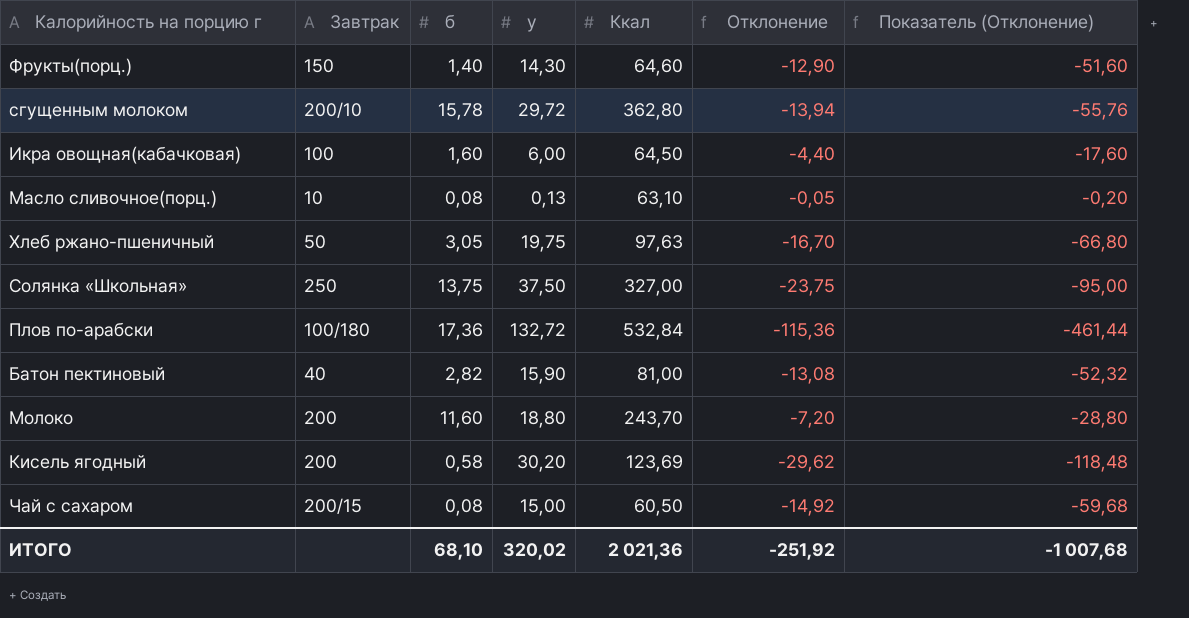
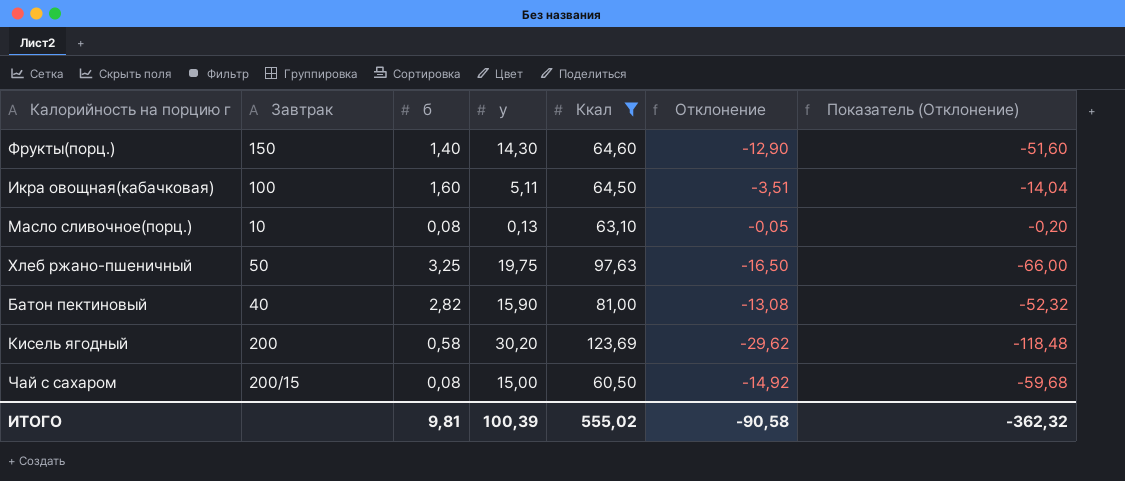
filter: none -> Ккал <= 123,69
Икра овощная(кабачковая) | у: 6,00 -> 5,11
Икра овощная(кабачковая) | Отклонение: -4,40 -> -3,51
Икра овощная(кабачковая) | Показатель (Отклонение): -17,60 -> -14,04
Хлеб ржано-пшеничный | б: 3,05 -> 3,25
Хлеб ржано-пшеничный | Отклонение: -16,70 -> -16,50
Хлеб ржано-пшеничный | Показатель (Отклонение): -66,80 -> -66,00
ИТОГО | б: 68,10 -> 9,81
ИТОГО | у: 320,02 -> 100,39
ИТОГО | Ккал: 2 021,36 -> 555,02
ИТОГО | Отклонение: -251,92 -> -90,58
ИТОГО | Показатель (Отклонение): -1 007,68 -> -362,32

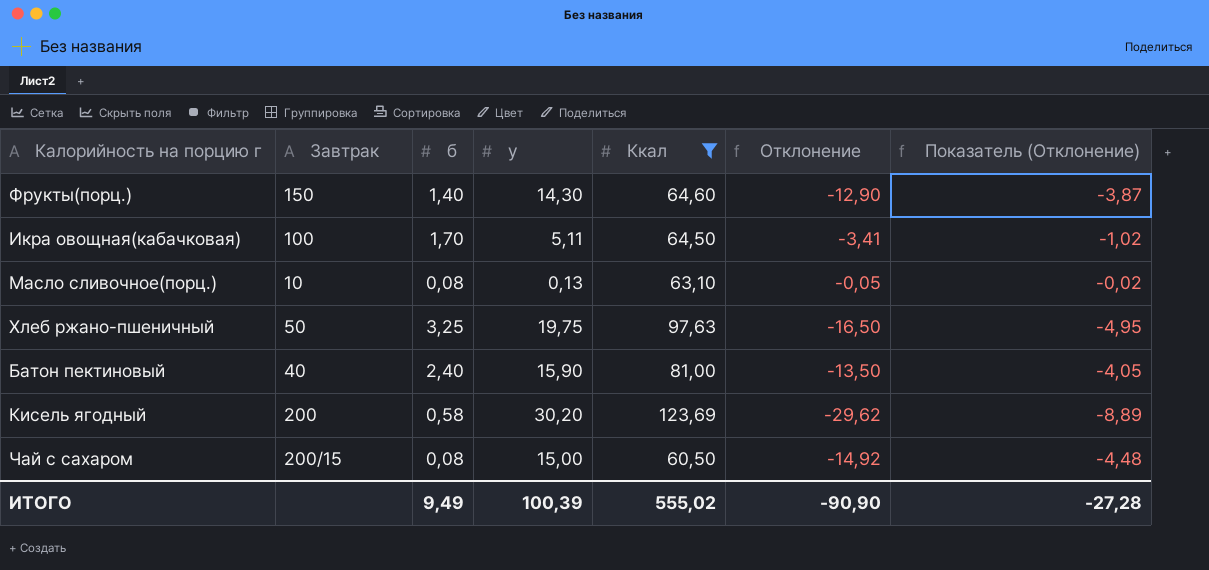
column Показатель (Отклонение) | formula: [Отклонение] * 4 -> [Отклонение] * 0,3
Икра овощная(кабачковая) | б: 1,60 -> 1,70
Икра овощная(кабачковая) | Отклонение: -3,51 -> -3,41
Батон пектиновый | б: 2,82 -> 2,40
Батон пектиновый | Отклонение: -13,08 -> -13,50
ИТОГО | б: 9,81 -> 9,49
ИТОГО | Отклонение: -90,58 -> -90,90
ИТОГО | Показатель (Отклонение): -362,32 -> -27,28

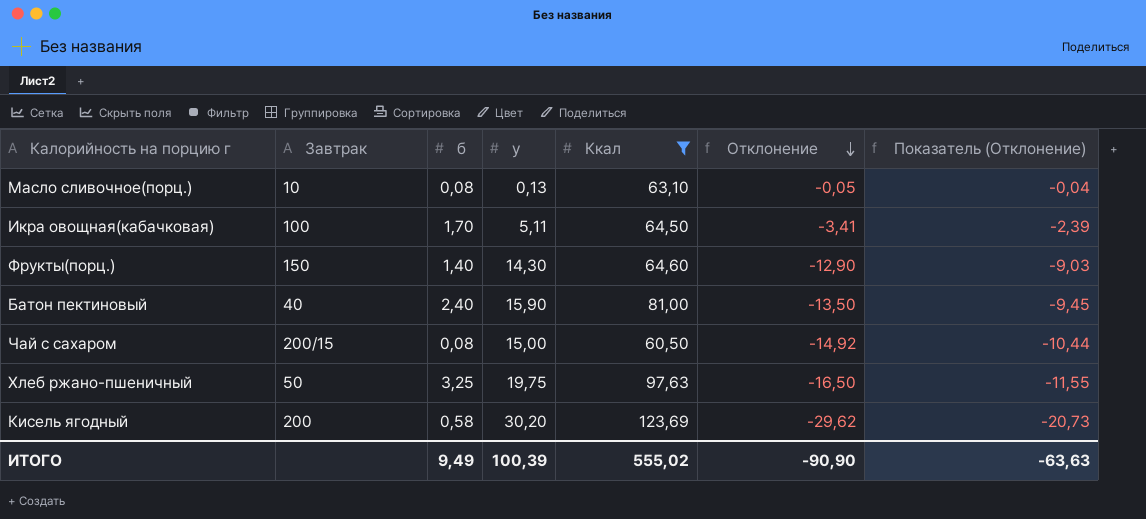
row order: none -> Отклонение descending
column Показатель (Отклонение) | formula: [Отклонение] * 0,3 -> [Отклонение] * 0,7
ИТОГО | Показатель (Отклонение): -27,28 -> -63,63

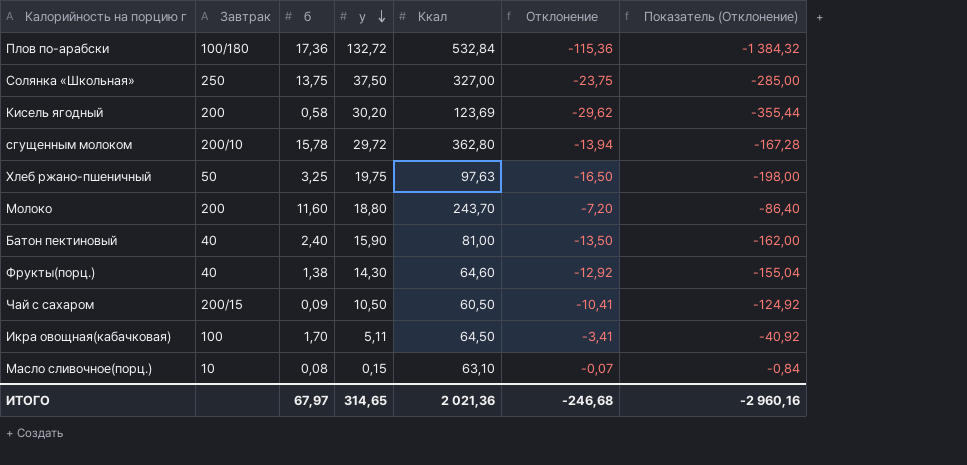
filter: Ккал <= 123,69 -> none
row order: Отклонение descending -> у descending
column Показатель (Отклонение) | formula: [Отклонение] * 0,7 -> [Отклонение] * 12
Фрукты(порц.) | Завтрак: 150 -> 40
Фрукты(порц.) | б: 1,40 -> 1,38
Фрукты(порц.) | Отклонение: -12,90 -> -12,92
Чай с сахаром | б: 0,08 -> 0,09
Чай с сахаром | у: 15,00 -> 10,50
Чай с сахаром | Отклонение: -14,92 -> -10,41
Масло сливочное(порц.) | у: 0,13 -> 0,15
Масло сливочное(порц.) | Отклонение: -0,05 -> -0,07
ИТОГО | б: 9,49 -> 67,97
ИТОГО | у: 100,39 -> 314,65
ИТОГО | Ккал: 555,02 -> 2 021,36
ИТОГО | Отклонение: -90,90 -> -246,68
ИТОГО | Показатель (Отклонение): -63,63 -> -2 960,16

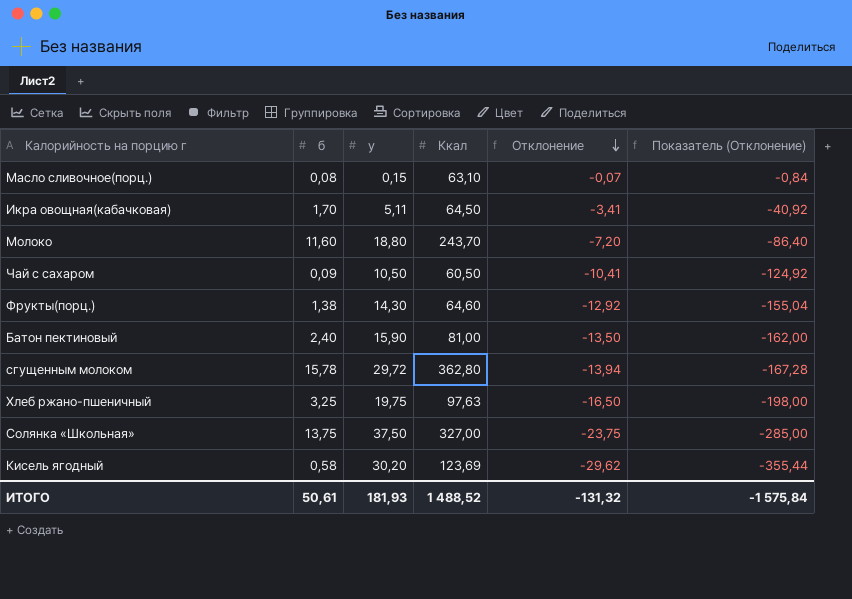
row order: у descending -> Отклонение descending
column Завтрак | position: 2 -> none
row Плов по-арабски: 100/180 | 17,36 | 132,72 | 532,84 | -115,36 | -1 384,32 -> none
ИТОГО | б: 67,97 -> 50,61
ИТОГО | у: 314,65 -> 181,93
ИТОГО | Ккал: 2 021,36 -> 1 488,52
ИТОГО | Отклонение: -246,68 -> -131,32
ИТОГО | Показатель (Отклонение): -2 960,16 -> -1 575,84

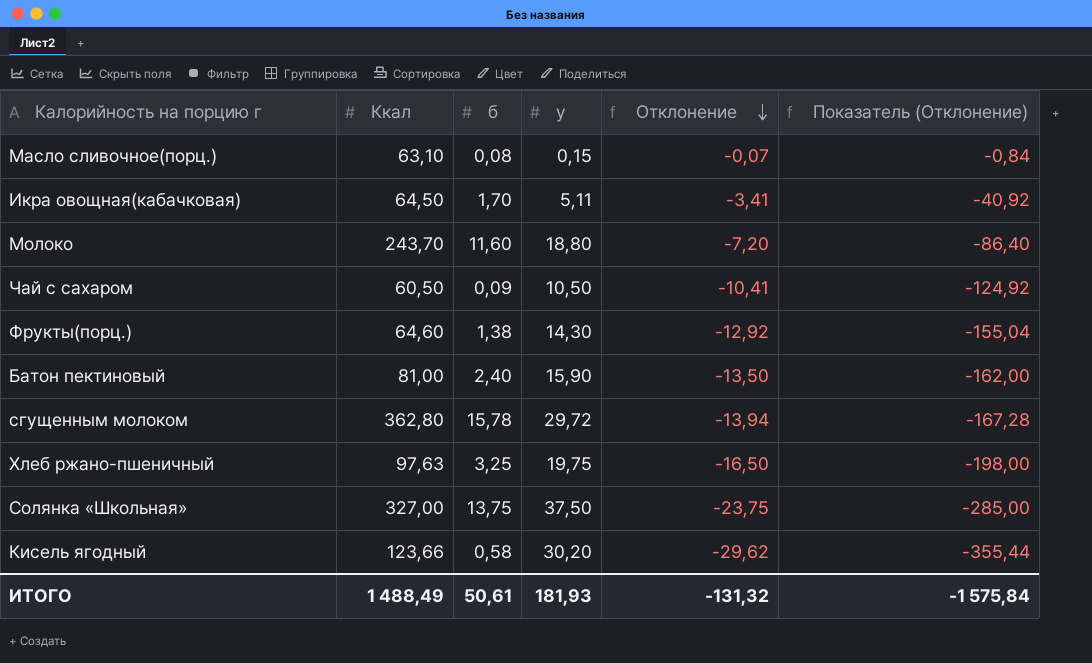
column Ккал | position: 4 -> 2
Кисель ягодный | Ккал: 123,69 -> 123,66
ИТОГО | Ккал: 1 488,52 -> 1 488,49

